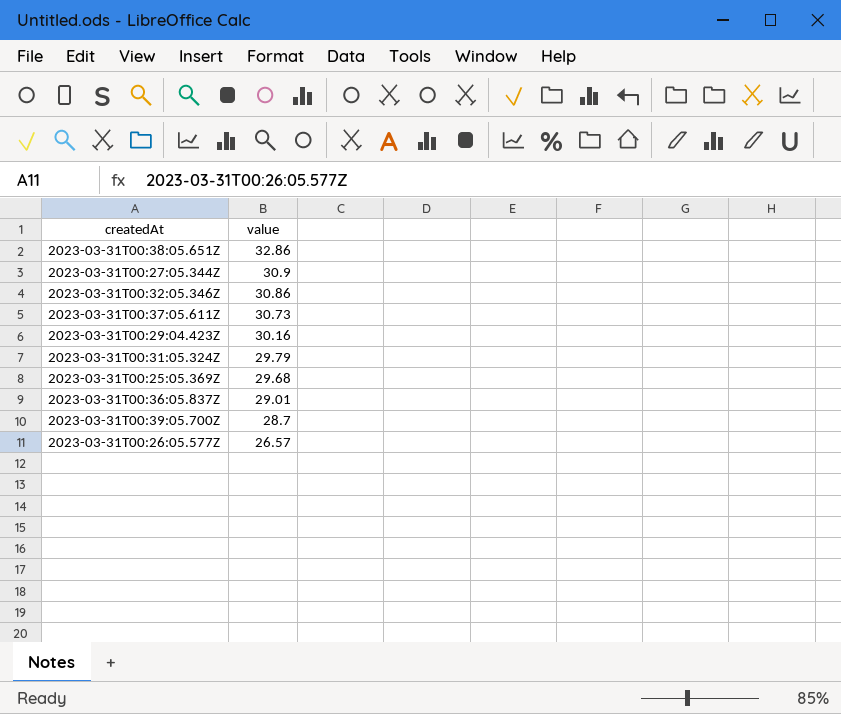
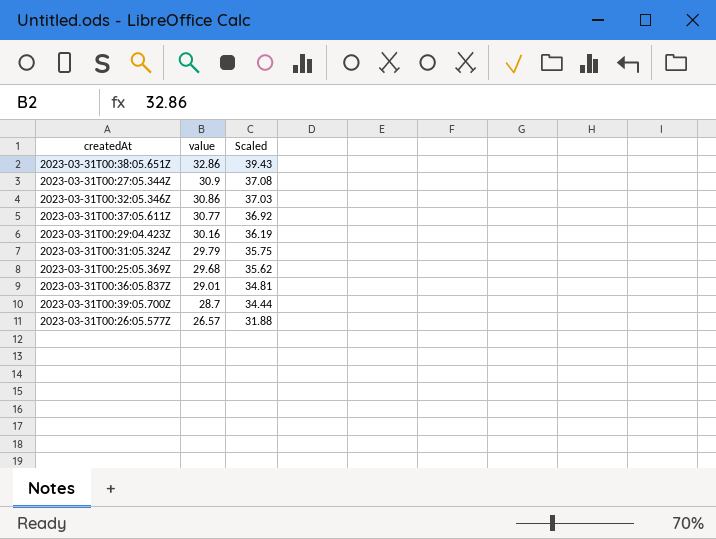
column Scaled | formula: none -> [value] * 1.2
2023-03-31T00:37:05.611Z | value: 30.73 -> 30.77

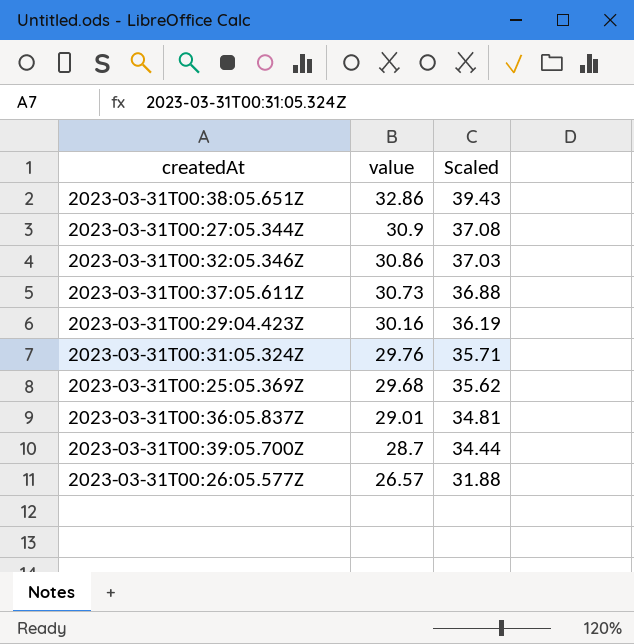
2023-03-31T00:37:05.611Z | value: 30.77 -> 30.73
2023-03-31T00:37:05.611Z | Scaled: 36.92 -> 36.88
2023-03-31T00:31:05.324Z | value: 29.79 -> 29.76
2023-03-31T00:31:05.324Z | Scaled: 35.75 -> 35.71

